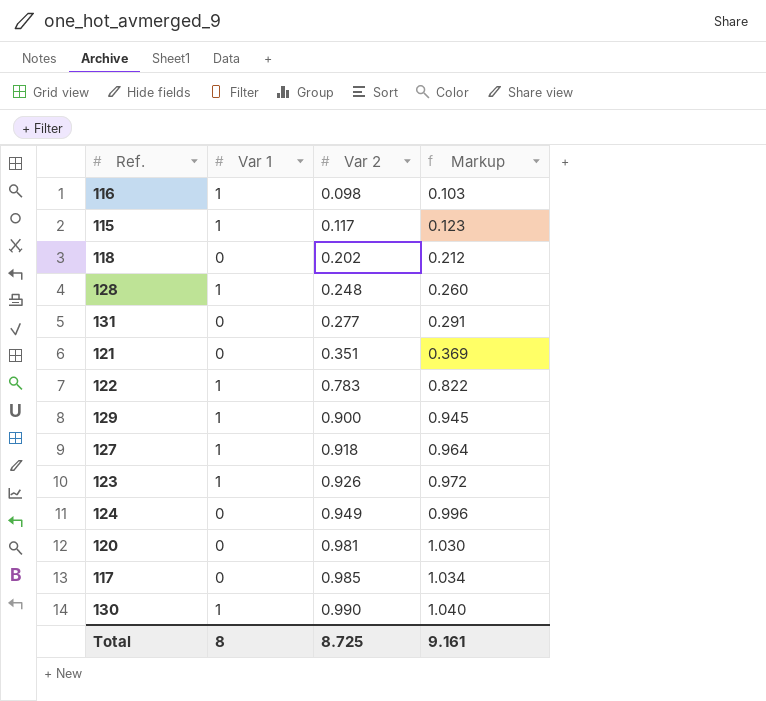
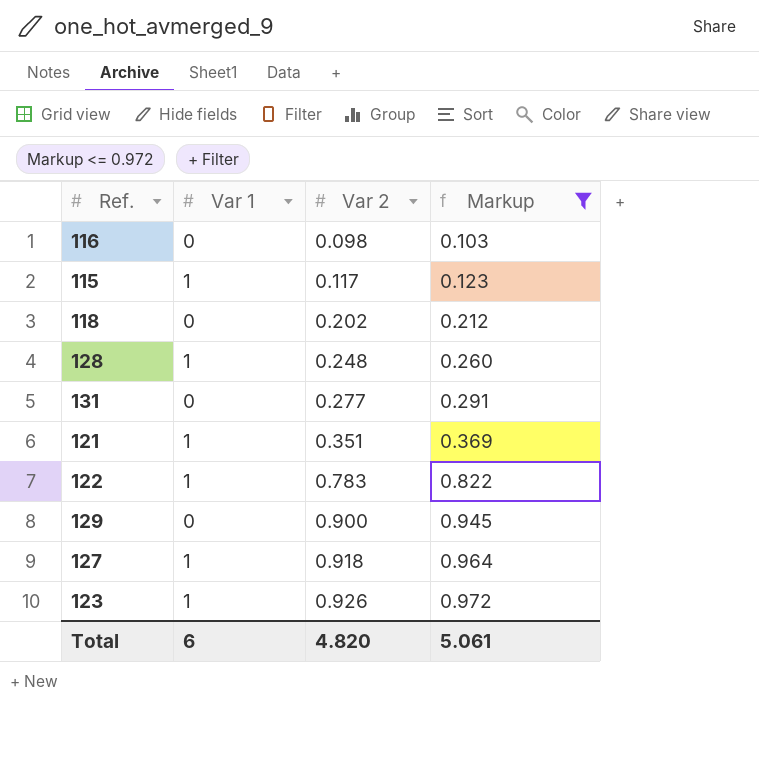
filter: none -> Markup <= 0.972
116 | Var 1: 1 -> 0
121 | Var 1: 0 -> 1
129 | Var 1: 1 -> 0
Total | Var 1: 8 -> 6
Total | Var 2: 8.725 -> 4.820
Total | Markup: 9.161 -> 5.061

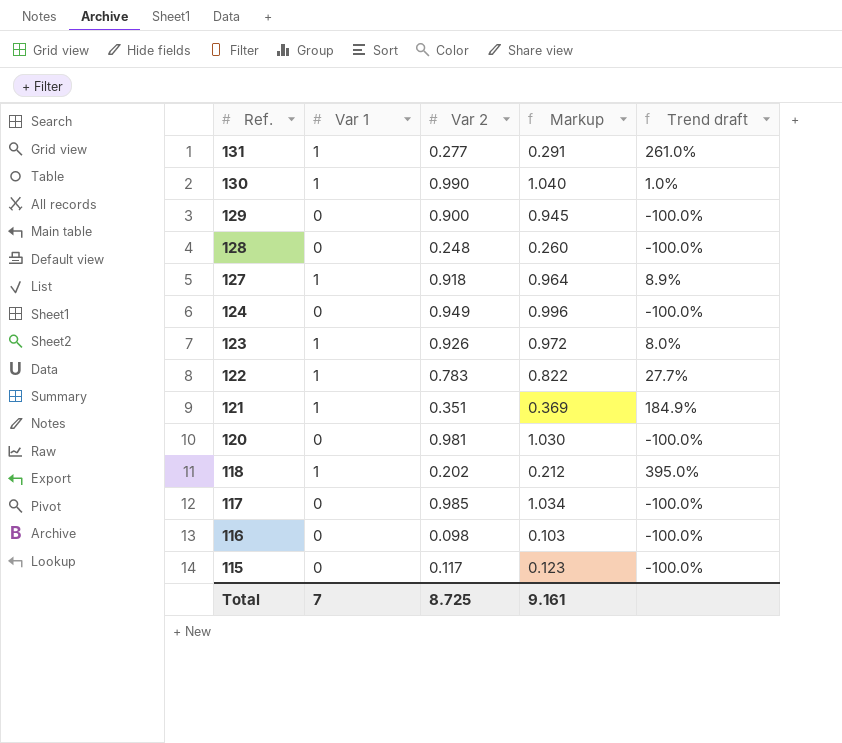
filter: Markup <= 0.972 -> none
row order: Var 2 ascending -> Ref. descending
column Trend draft | formula: none -> ([Var 1] - [Var 2]) / [Var 2]
131 | Var 1: 0 -> 1
128 | Var 1: 1 -> 0
118 | Var 1: 0 -> 1
115 | Var 1: 1 -> 0
Total | Var 1: 6 -> 7
Total | Var 2: 4.820 -> 8.725
Total | Markup: 5.061 -> 9.161

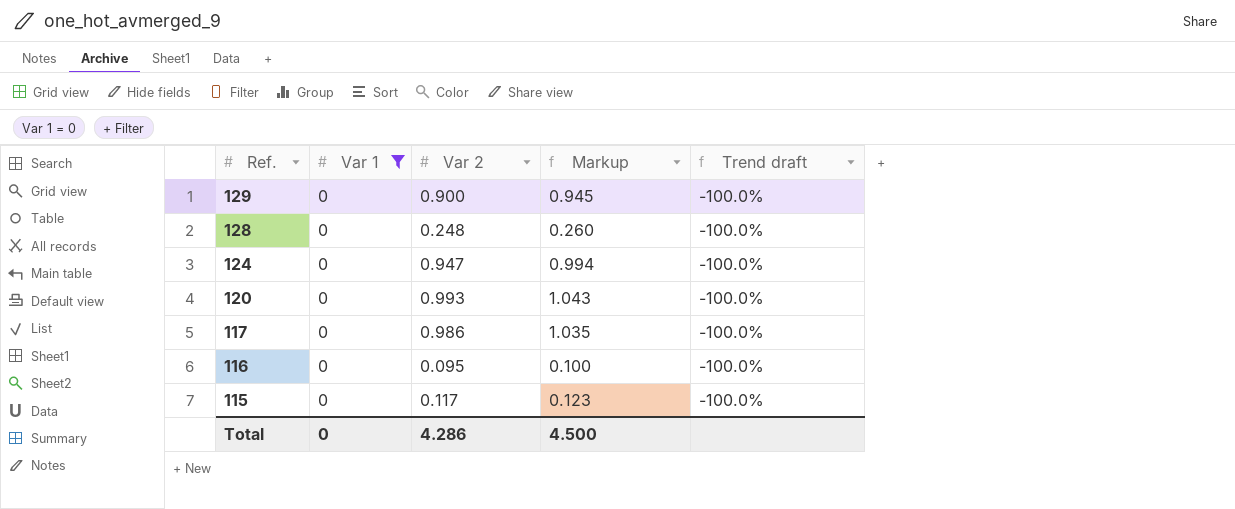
filter: none -> Var 1 = 0
124 | Var 2: 0.949 -> 0.947
124 | Markup: 0.996 -> 0.994
120 | Var 2: 0.981 -> 0.993
120 | Markup: 1.030 -> 1.043
117 | Var 2: 0.985 -> 0.986
117 | Markup: 1.034 -> 1.035
116 | Var 2: 0.098 -> 0.095
116 | Markup: 0.103 -> 0.100
Total | Var 1: 7 -> 0
Total | Var 2: 8.725 -> 4.286
Total | Markup: 9.161 -> 4.500

